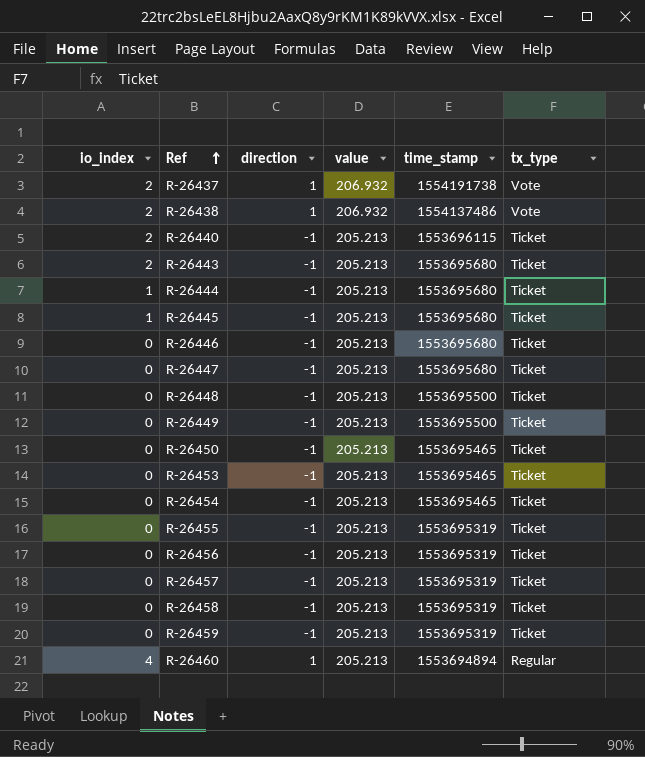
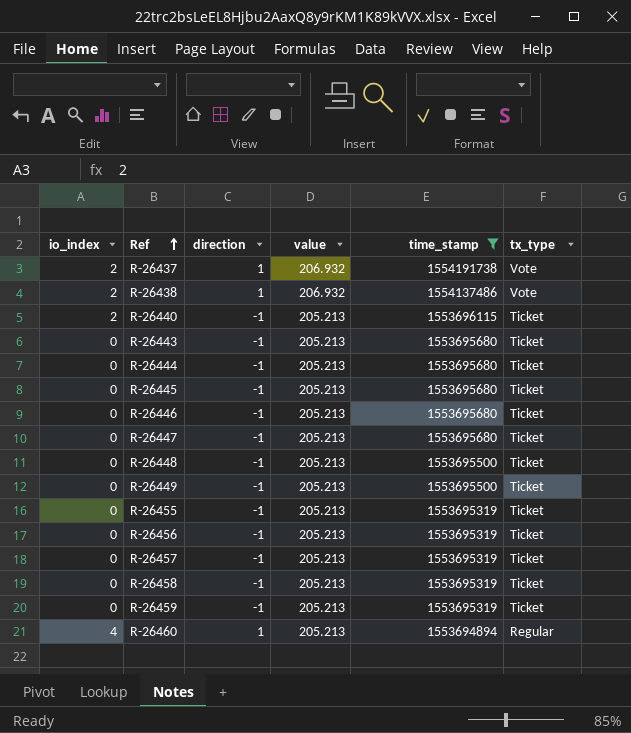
filter: none -> time_stamp != 1553695465
R-26443 | io_index: 2 -> 0
R-26444 | io_index: 1 -> 0
R-26445 | io_index: 1 -> 0

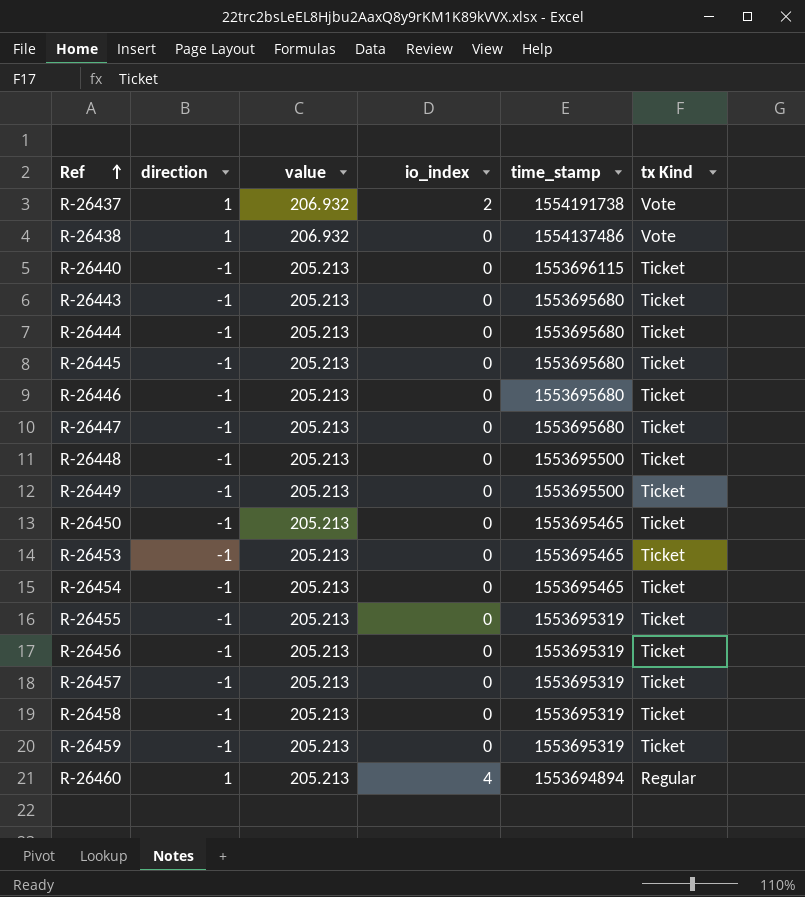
filter: time_stamp != 1553695465 -> none
column io_index | position: 1 -> 4
column name: tx_type -> tx Kind
R-26438 | io_index: 2 -> 0
R-26440 | io_index: 2 -> 0

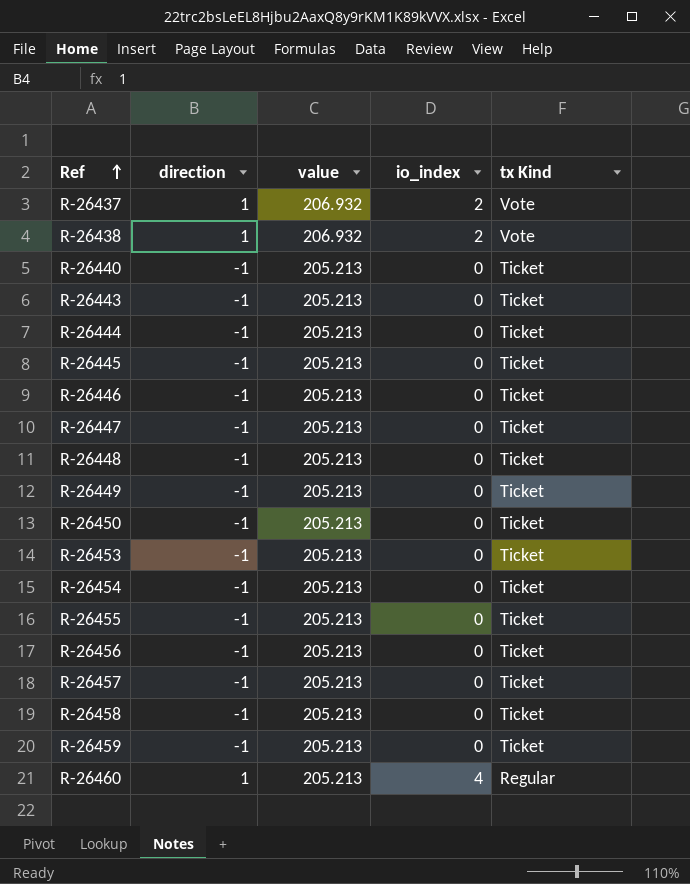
column time_stamp | position: 5 -> none
R-26438 | io_index: 0 -> 2

